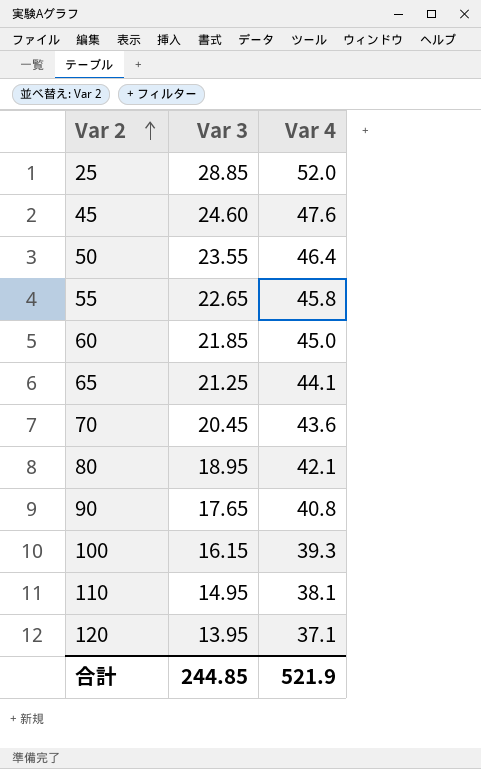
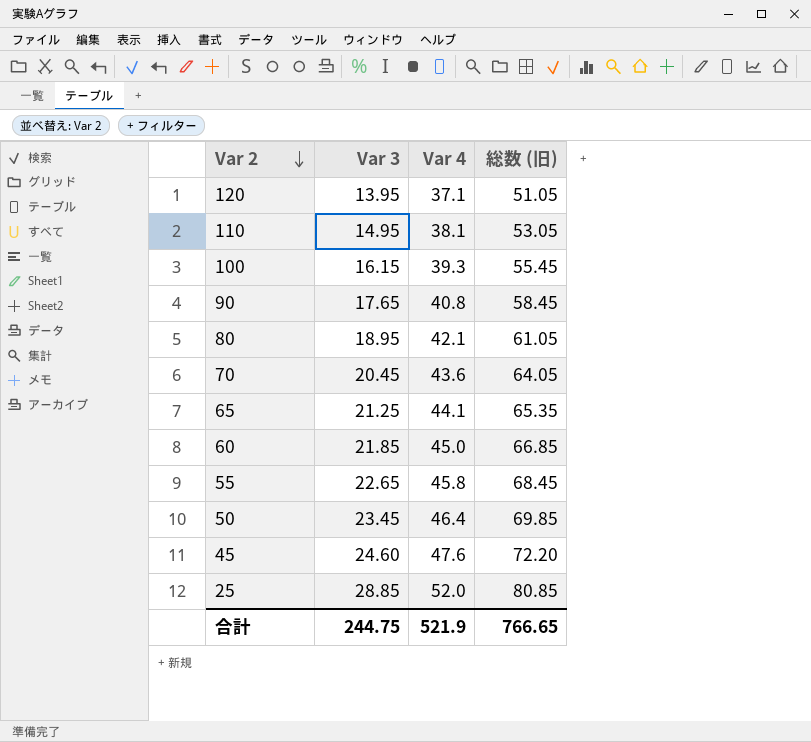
row order: Var 2 ascending -> Var 2 descending
column 総数 (旧) | formula: none -> [Var 3] + [Var 4]
50 | Var 3: 23.55 -> 23.45
合計 | Var 3: 244.85 -> 244.75

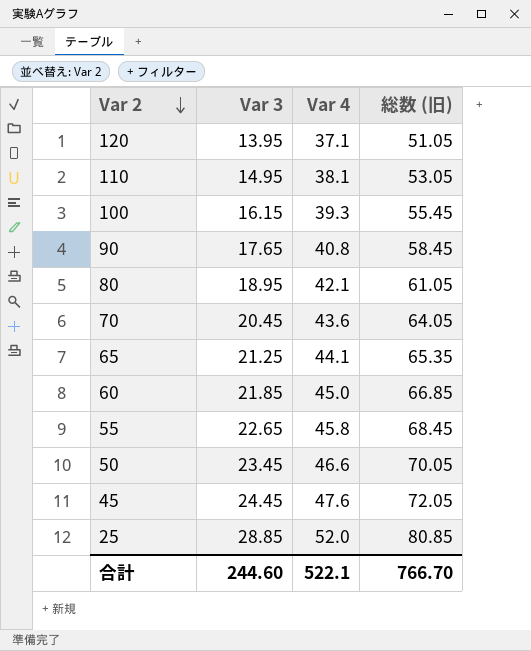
50 | Var 4: 46.4 -> 46.6
50 | 総数 (旧): 69.85 -> 70.05
45 | Var 3: 24.60 -> 24.45
45 | 総数 (旧): 72.20 -> 72.05
合計 | Var 3: 244.75 -> 244.60
合計 | Var 4: 521.9 -> 522.1
合計 | 総数 (旧): 766.65 -> 766.70

